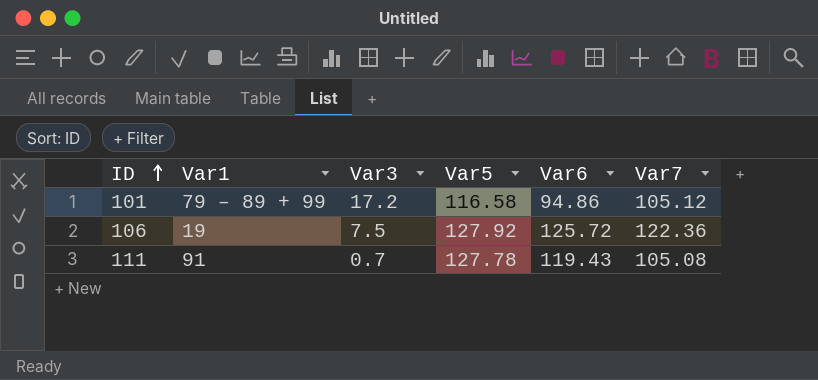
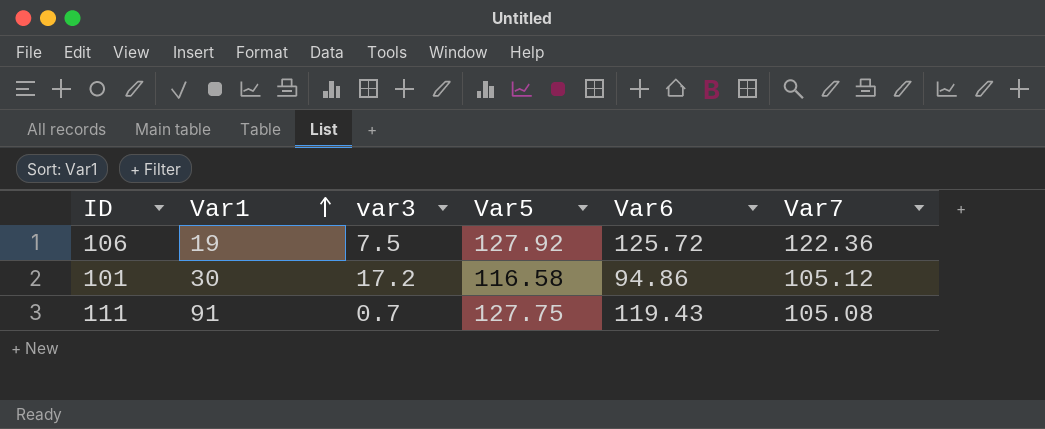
row order: ID ascending -> Var1 ascending
column name: Var3 -> var3
101 | Var1: 79 – 89 + 99 -> 30
111 | Var5: 127.78 -> 127.75

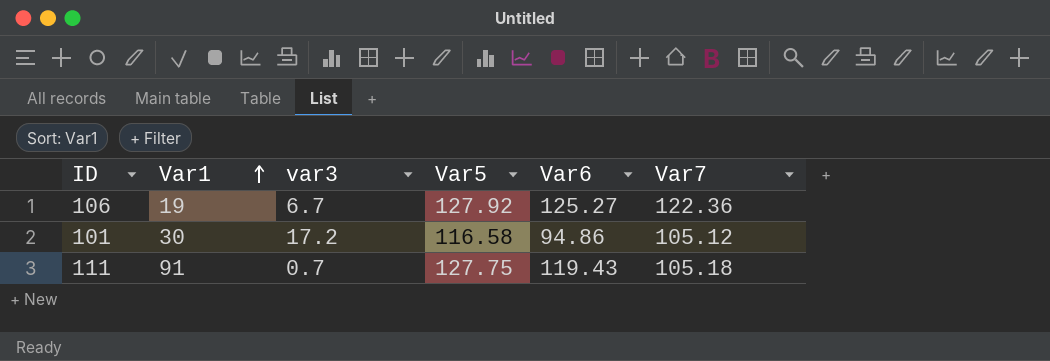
106 | var3: 7.5 -> 6.7
106 | Var6: 125.72 -> 125.27
111 | Var7: 105.08 -> 105.18

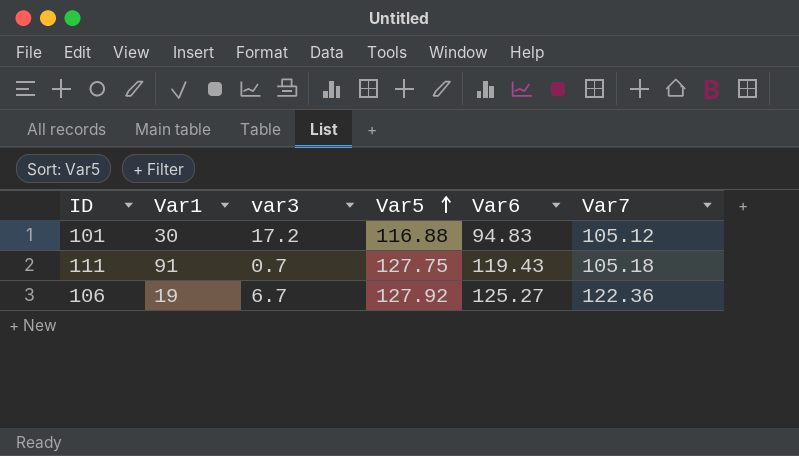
row order: Var1 ascending -> Var5 ascending
101 | Var5: 116.58 -> 116.88
101 | Var6: 94.86 -> 94.83

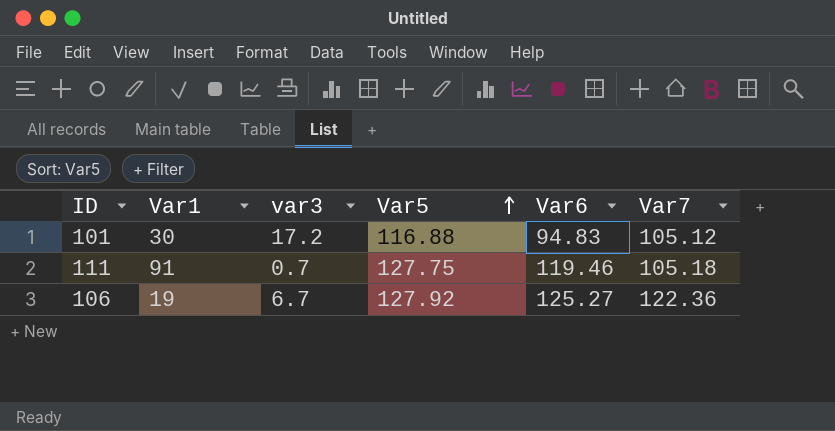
111 | Var6: 119.43 -> 119.46

